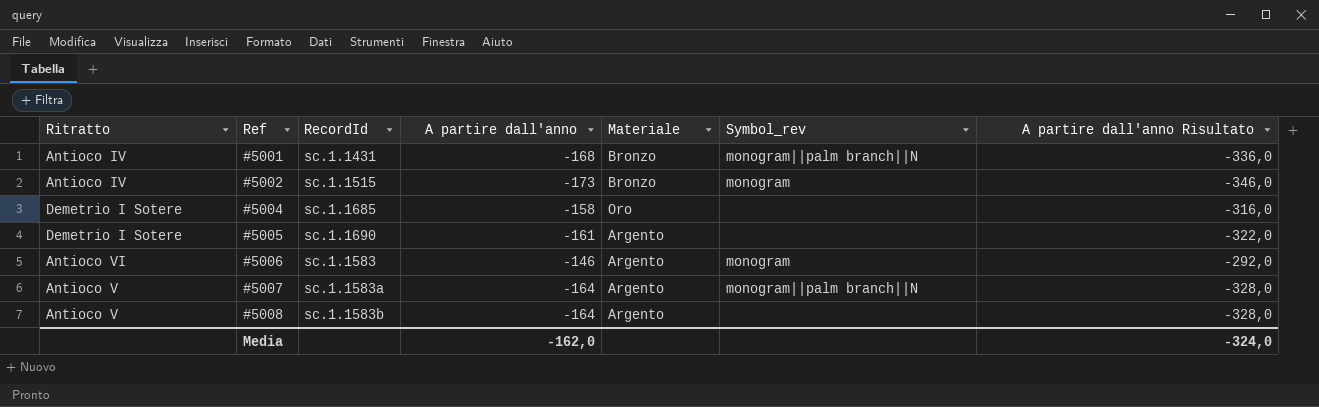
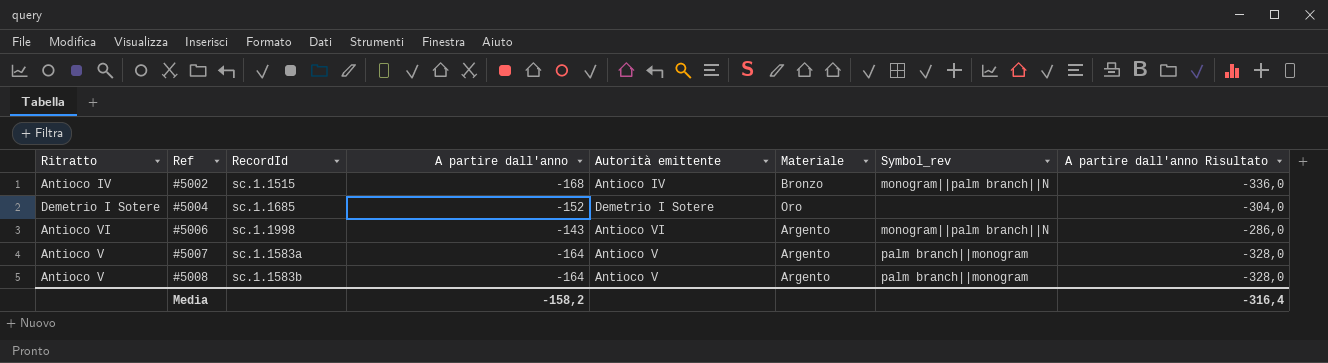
column Autorità emittente | position: none -> 5
row #5001: Antioco IV | sc.1.1431 | -168 | Bronzo | monogram||palm branch||Ν | -336,0 -> none
row #5005: Demetrio I Sotere | sc.1.1690 | -161 | Argento | none | -322,0 -> none
#5002 | A partire dall'anno: -173 -> -168
#5002 | Symbol_rev: monogram -> monogram||palm branch||Ν
#5002 | A partire dall'anno Risultato: -346,0 -> -336,0
#5004 | A partire dall'anno: -158 -> -152
#5004 | A partire dall'anno Risultato: -316,0 -> -304,0
#5006 | RecordId: sc.1.1583 -> sc.1.1998
#5006 | A partire dall'anno: -146 -> -143
#5006 | Symbol_rev: monogram -> monogram||palm branch||Ν
#5006 | A partire dall'anno Risultato: -292,0 -> -286,0
#5007 | Symbol_rev: monogram||palm branch||Ν -> palm branch||monogram
#5008 | Symbol_rev: none -> palm branch||monogram
Media | A partire dall'anno: -162,0 -> -158,2
Media | A partire dall'anno Risultato: -324,0 -> -316,4

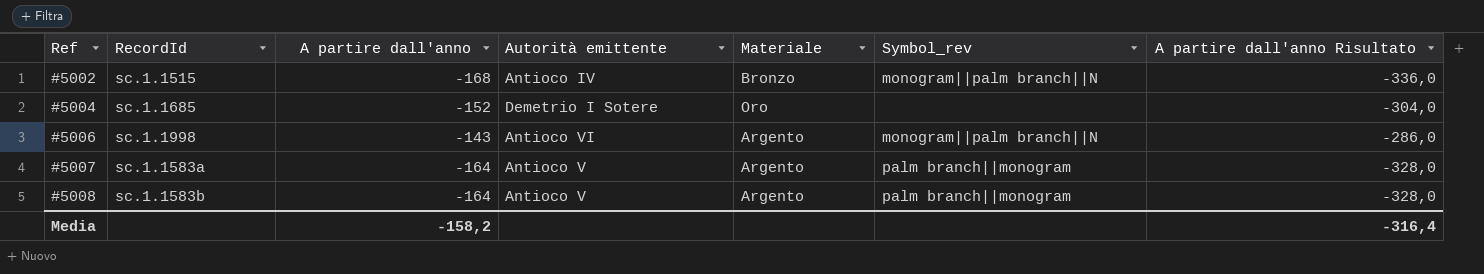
column Ritratto | position: 1 -> none

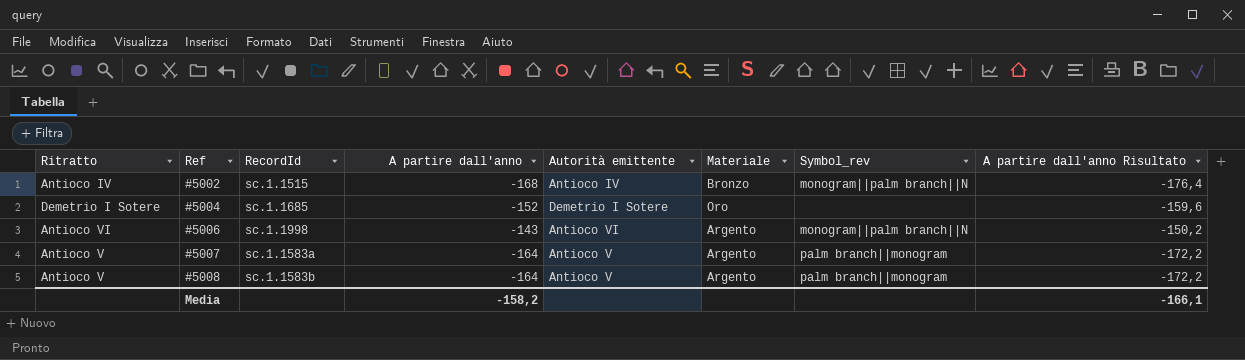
column Ritratto | position: none -> 1
column A partire dall'anno Risultato | formula: [A partire dall'anno] * 2 -> [A partire dall'anno] * 1,05
Media | A partire dall'anno Risultato: -316,4 -> -166,1

